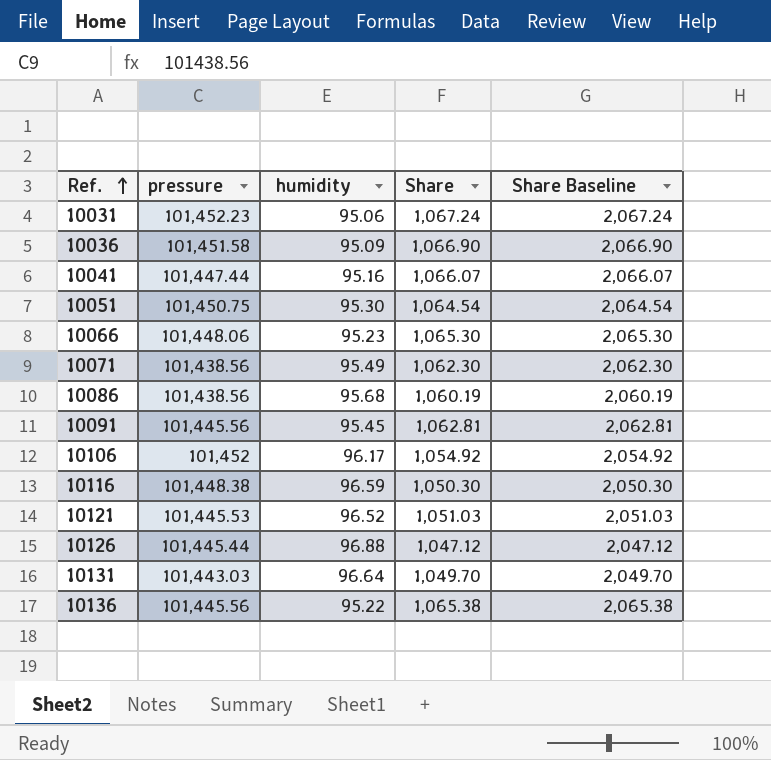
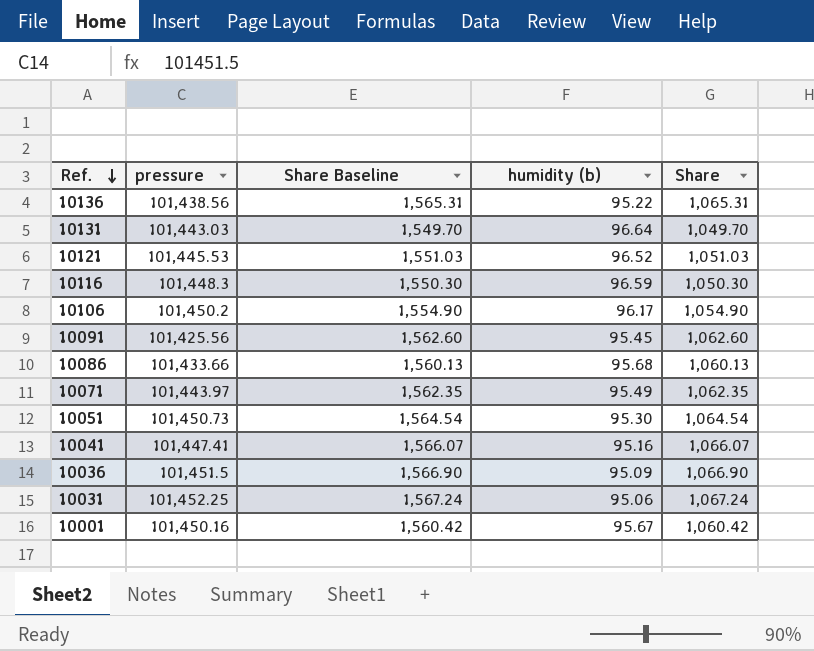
row order: Ref. ascending -> Ref. descending
column Share Baseline | formula: [Share] + 1000 -> [Share] + 500
column Share Baseline | position: 5 -> 3
column name: humidity -> humidity (b)
row 10066: 101,448.06 | 95.23 | 1,065.30 | 2,065.30 -> none
row 10126: 101,445.44 | 96.88 | 1,047.12 | 2,047.12 -> none
10136 | pressure: 101,445.56 -> 101,438.56
10136 | Share: 1,065.38 -> 1,065.31
10116 | pressure: 101,448.38 -> 101,448.3
10106 | pressure: 101,452 -> 101,450.2
10106 | Share: 1,054.92 -> 1,054.90
10091 | pressure: 101,445.56 -> 101,425.56
10091 | Share: 1,062.81 -> 1,062.60
10086 | pressure: 101,438.56 -> 101,433.66
10086 | Share: 1,060.19 -> 1,060.13
10071 | pressure: 101,438.56 -> 101,443.97
10071 | Share: 1,062.30 -> 1,062.35
10051 | pressure: 101,450.75 -> 101,450.73
10041 | pressure: 101,447.44 -> 101,447.41
10036 | pressure: 101,451.58 -> 101,451.5
10031 | pressure: 101,452.23 -> 101,452.25
row 10001: none -> 101,450.16 | 1,560.42 | 95.67 | 1,060.42

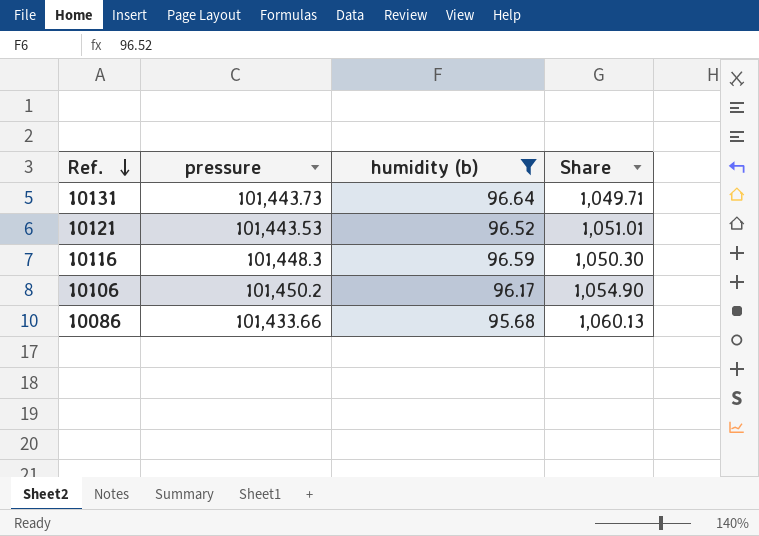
filter: none -> humidity (b) >= 95.68
column Share Baseline | formula: [Share] + 500 -> none
10131 | pressure: 101,443.03 -> 101,443.73
10131 | Share: 1,049.70 -> 1,049.71
10121 | pressure: 101,445.53 -> 101,443.53
10121 | Share: 1,051.03 -> 1,051.01

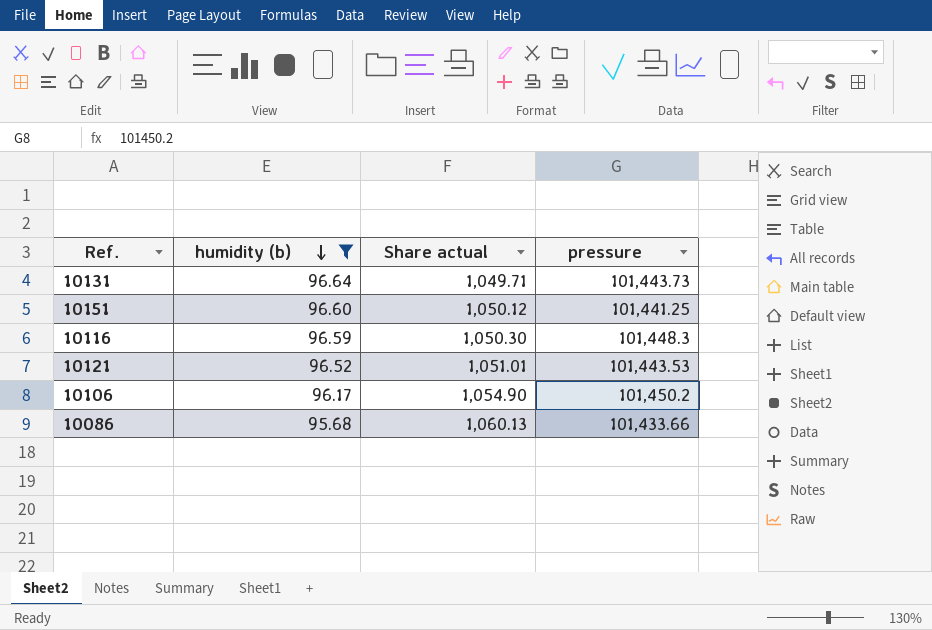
row order: Ref. descending -> humidity (b) descending
column name: Share -> Share actual
column pressure | position: 2 -> 4
row 10151: none -> 96.60 | 1,050.12 | 101,441.25

